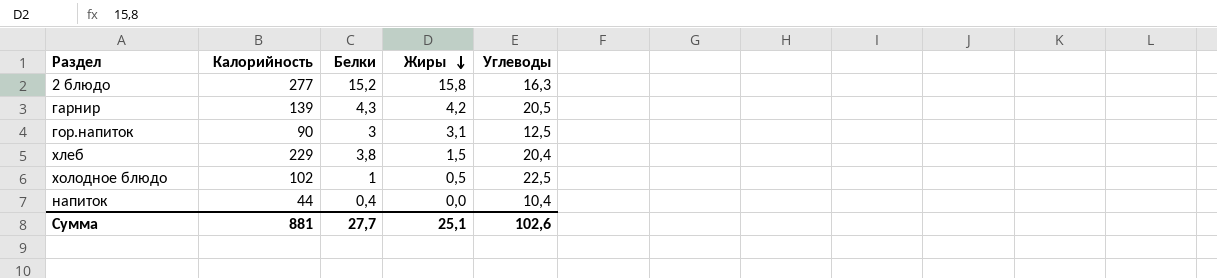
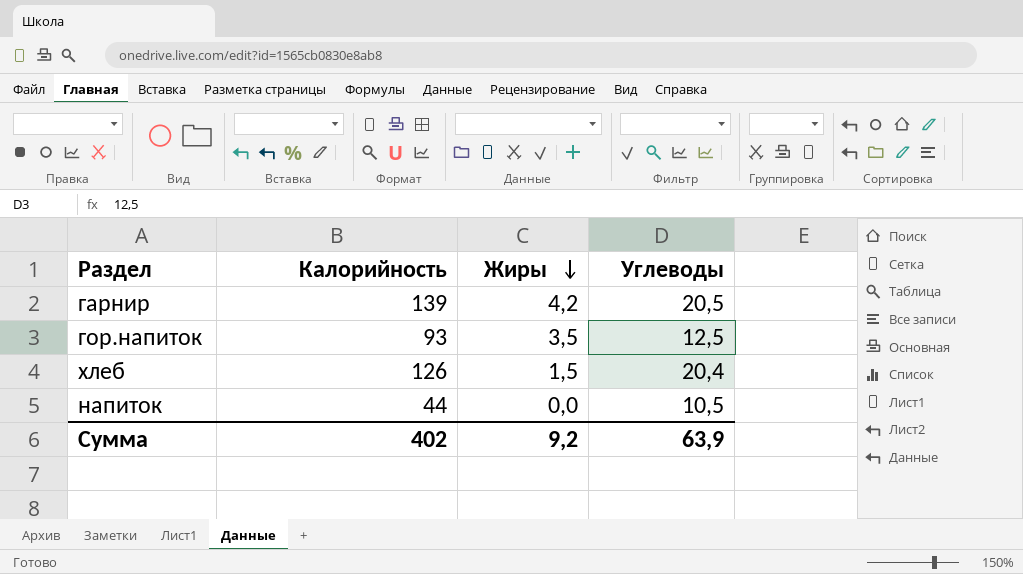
column Белки | position: 3 -> none
row 2 блюдо: 277 | 15,2 | 15,8 | 16,3 -> none
row холодное блюдо: 102 | 1 | 0,5 | 22,5 -> none
гор.напиток | Калорийность: 90 -> 93
гор.напиток | Жиры: 3,1 -> 3,5
хлеб | Калорийность: 229 -> 126
напиток | Углеводы: 10,4 -> 10,5
Сумма | Калорийность: 881 -> 402
Сумма | Жиры: 25,1 -> 9,2
Сумма | Углеводы: 102,6 -> 63,9

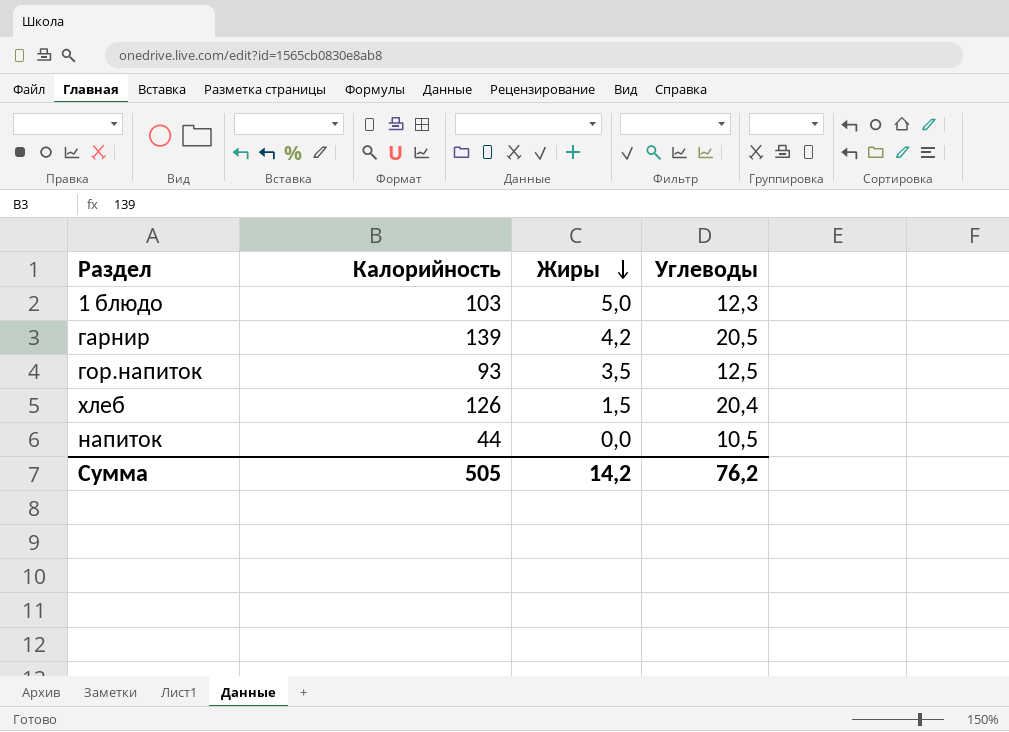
row 1 блюдо: none -> 103 | 5,0 | 12,3
Сумма | Калорийность: 402 -> 505
Сумма | Жиры: 9,2 -> 14,2
Сумма | Углеводы: 63,9 -> 76,2

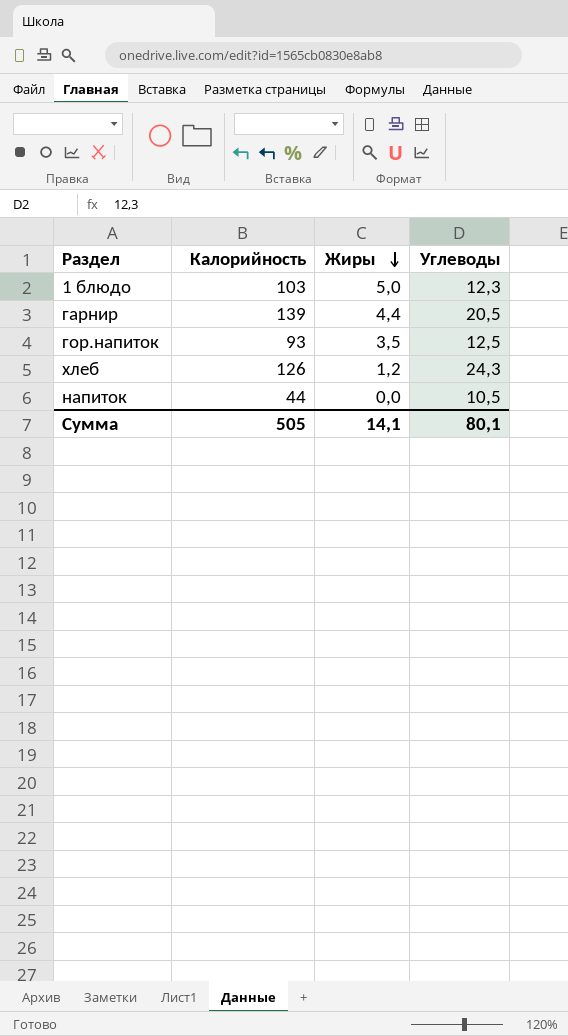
гарнир | Жиры: 4,2 -> 4,4
хлеб | Жиры: 1,5 -> 1,2
хлеб | Углеводы: 20,4 -> 24,3
Сумма | Жиры: 14,2 -> 14,1
Сумма | Углеводы: 76,2 -> 80,1

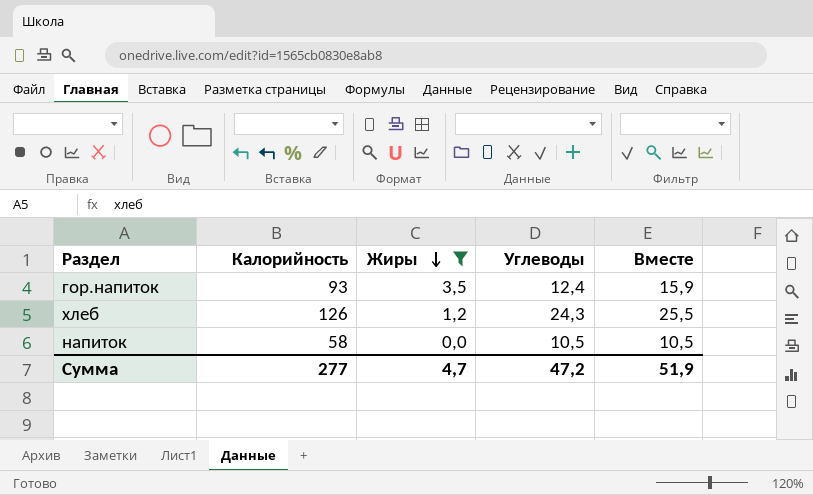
filter: none -> Жиры <= 3,5
column Вместе | formula: none -> [Жиры] + [Углеводы]
гор.напиток | Углеводы: 12,5 -> 12,4
напиток | Калорийность: 44 -> 58
Сумма | Калорийность: 505 -> 277
Сумма | Жиры: 14,1 -> 4,7
Сумма | Углеводы: 80,1 -> 47,2

